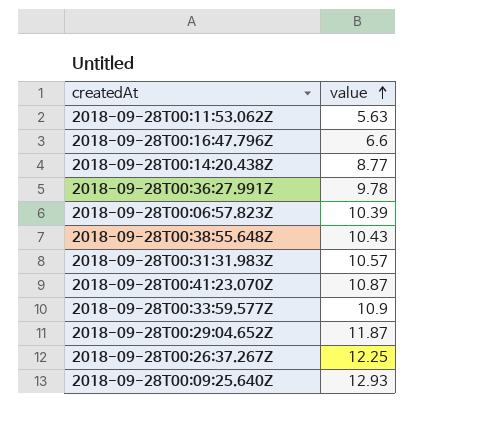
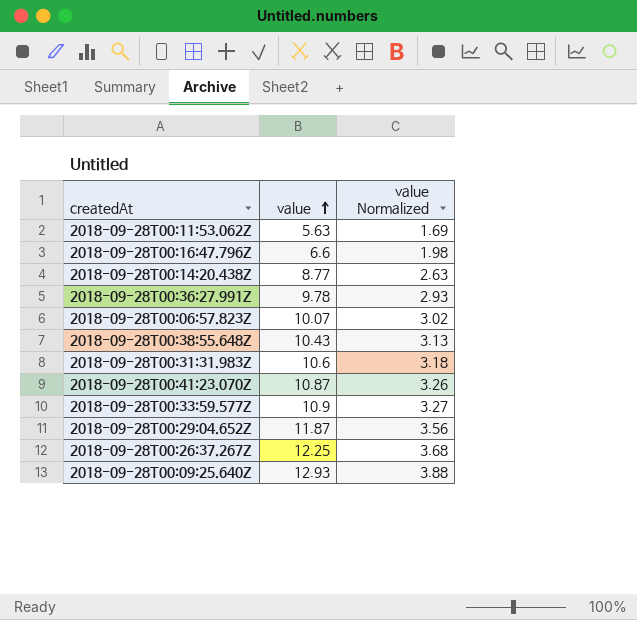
column value Normalized | formula: none -> [value] * 0.3
2018-09-28T00:06:57.823Z | value: 10.39 -> 10.07
2018-09-28T00:31:31.983Z | value: 10.57 -> 10.6

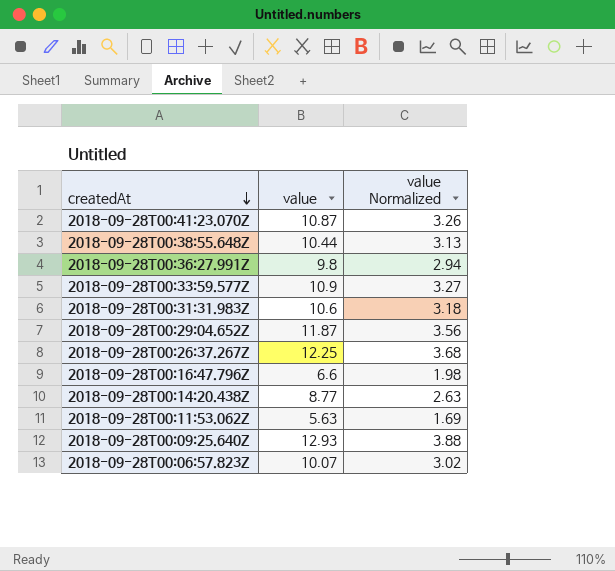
row order: value ascending -> createdAt descending
2018-09-28T00:38:55.648Z | value: 10.43 -> 10.44
2018-09-28T00:36:27.991Z | value: 9.78 -> 9.8
2018-09-28T00:36:27.991Z | value Normalized: 2.93 -> 2.94

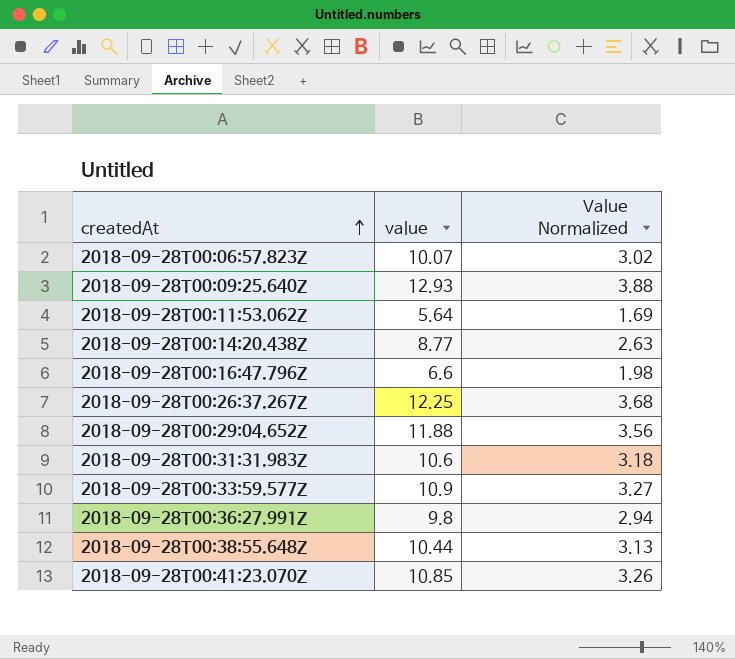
row order: createdAt descending -> createdAt ascending
column name: value Normalized -> Value Normalized
2018-09-28T00:11:53.062Z | value: 5.63 -> 5.64
2018-09-28T00:29:04.652Z | value: 11.87 -> 11.88
2018-09-28T00:41:23.070Z | value: 10.87 -> 10.85

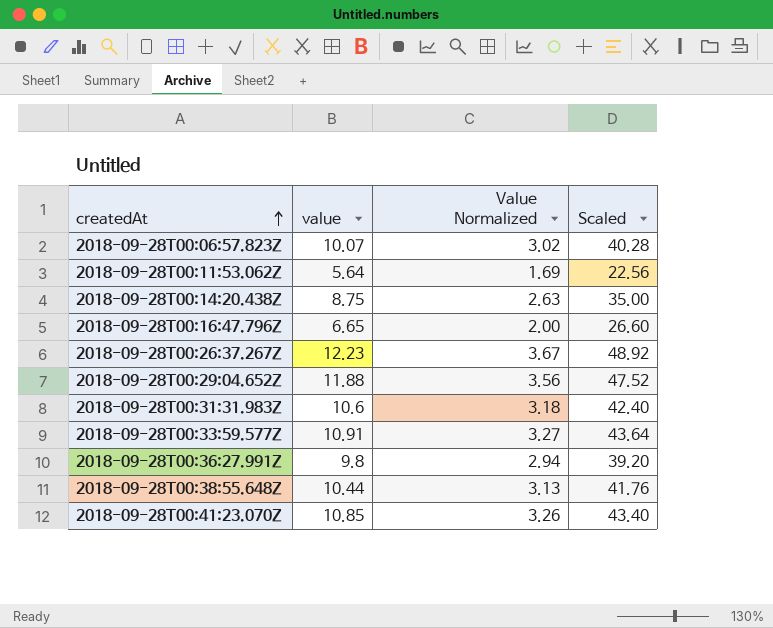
column Scaled | formula: none -> [value] * 4
row 2018-09-28T00:09:25.640Z: 12.93 | 3.88 -> none
2018-09-28T00:14:20.438Z | value: 8.77 -> 8.75
2018-09-28T00:16:47.796Z | value: 6.6 -> 6.65
2018-09-28T00:16:47.796Z | Value Normalized: 1.98 -> 2.00
2018-09-28T00:26:37.267Z | value: 12.25 -> 12.23
2018-09-28T00:26:37.267Z | Value Normalized: 3.68 -> 3.67
2018-09-28T00:33:59.577Z | value: 10.9 -> 10.91

